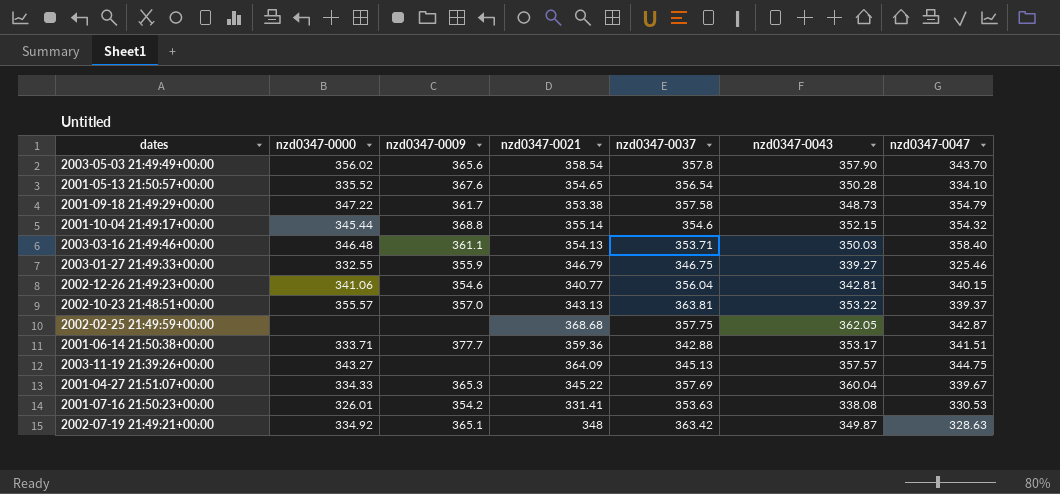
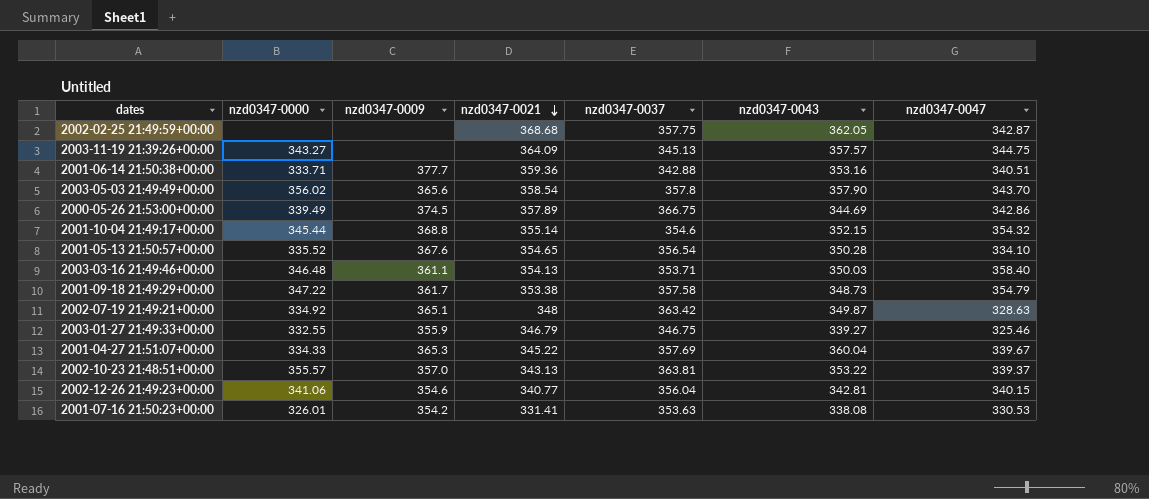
row order: none -> nzd0347-0021 descending
2001-06-14 21:50:38+00:00 | nzd0347-0043: 353.17 -> 353.16
2001-06-14 21:50:38+00:00 | nzd0347-0047: 341.51 -> 340.51
row 2000-05-26 21:53:00+00:00: none -> 339.49 | 374.5 | 357.89 | 366.75 | 344.69 | 342.86

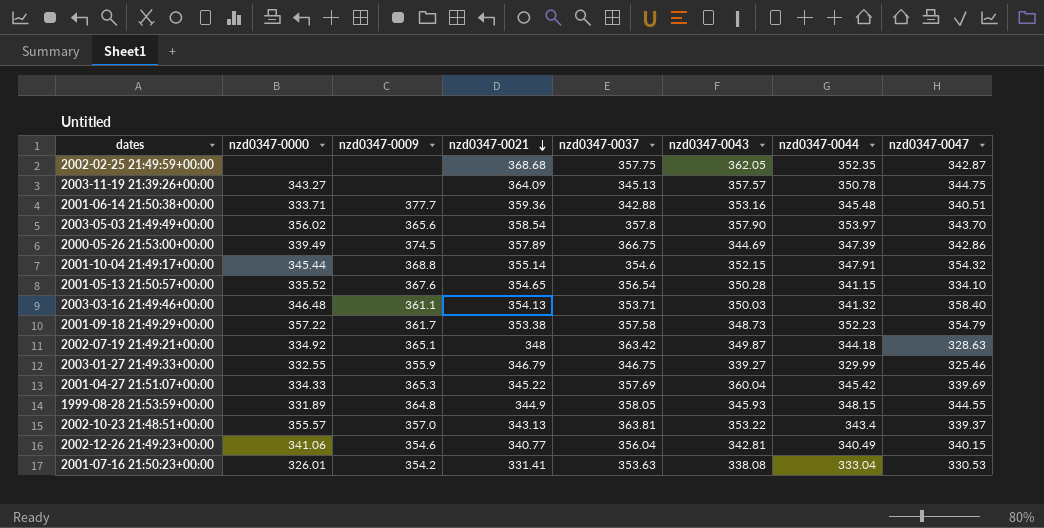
column nzd0347-0044 | position: none -> 7
2001-09-18 21:49:29+00:00 | nzd0347-0000: 347.22 -> 357.22
2001-04-27 21:51:07+00:00 | nzd0347-0047: 339.67 -> 339.69
row 1999-08-28 21:53:59+00:00: none -> 331.89 | 364.8 | 344.9 | 358.05 | 345.93 | 348.15 | 344.55

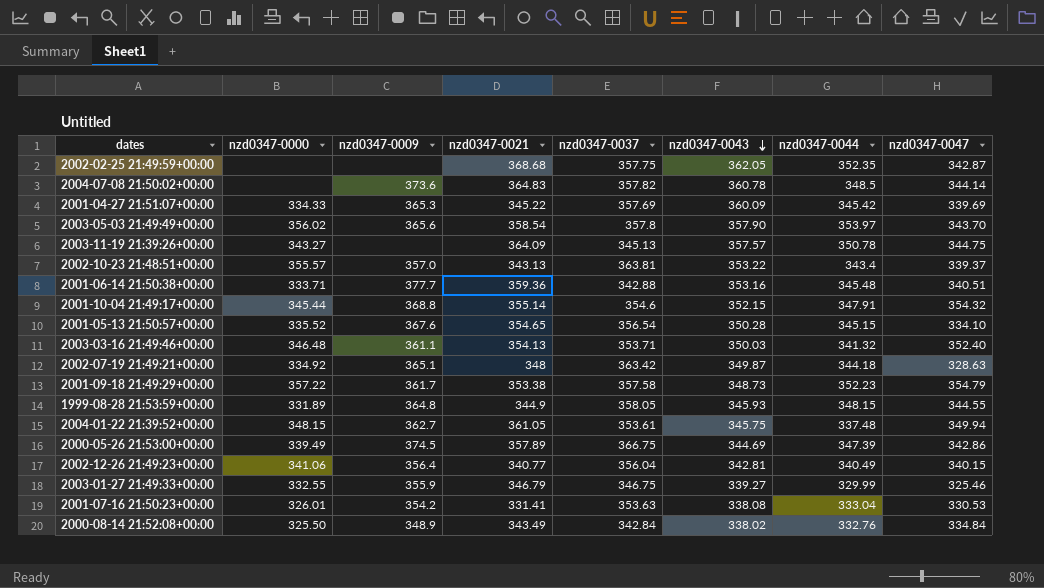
row order: nzd0347-0021 descending -> nzd0347-0043 descending
row 2004-07-08 21:50:02+00:00: none -> none | 373.6 | 364.83 | 357.82 | 360.78 | 348.5 | 344.14
2001-04-27 21:51:07+00:00 | nzd0347-0043: 360.04 -> 360.09
2001-05-13 21:50:57+00:00 | nzd0347-0044: 341.15 -> 345.15
2003-03-16 21:49:46+00:00 | nzd0347-0047: 358.40 -> 352.40
row 2004-01-22 21:39:52+00:00: none -> 348.15 | 362.7 | 361.05 | 353.61 | 345.75 | 337.48 | 349.94
2002-12-26 21:49:23+00:00 | nzd0347-0009: 354.6 -> 356.4
row 2000-08-14 21:52:08+00:00: none -> 325.50 | 348.9 | 343.49 | 342.84 | 338.02 | 332.76 | 334.84

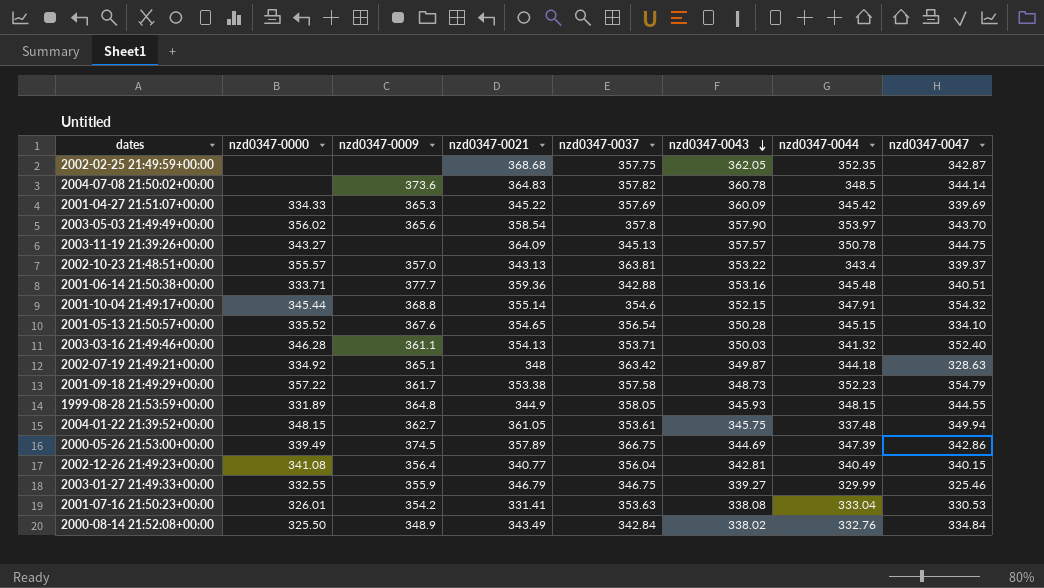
2003-03-16 21:49:46+00:00 | nzd0347-0000: 346.48 -> 346.28
2002-12-26 21:49:23+00:00 | nzd0347-0000: 341.06 -> 341.08

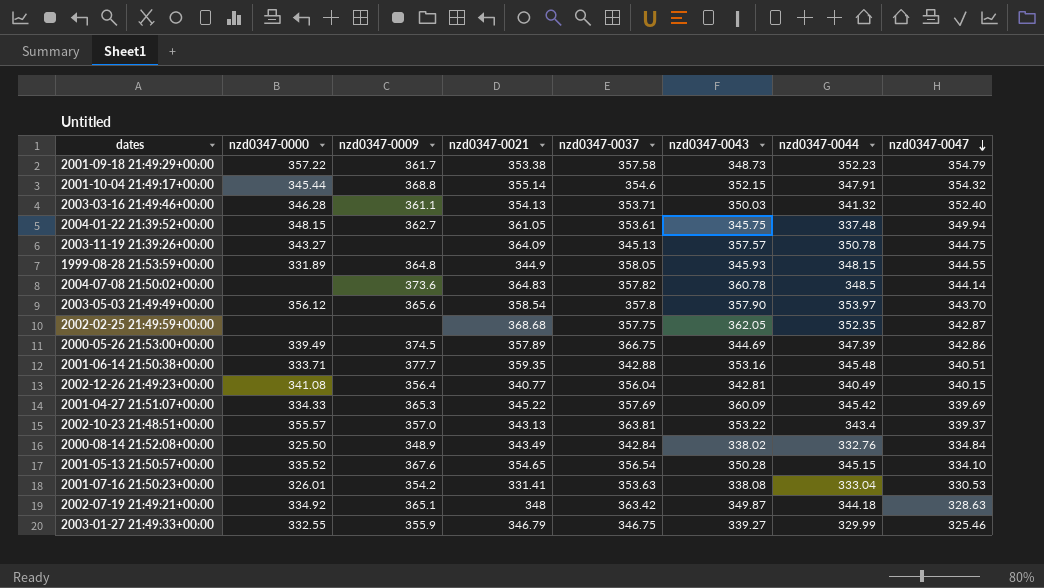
row order: nzd0347-0043 descending -> nzd0347-0047 descending
2003-05-03 21:49:49+00:00 | nzd0347-0000: 356.02 -> 356.12
2001-06-14 21:50:38+00:00 | nzd0347-0021: 359.36 -> 359.35

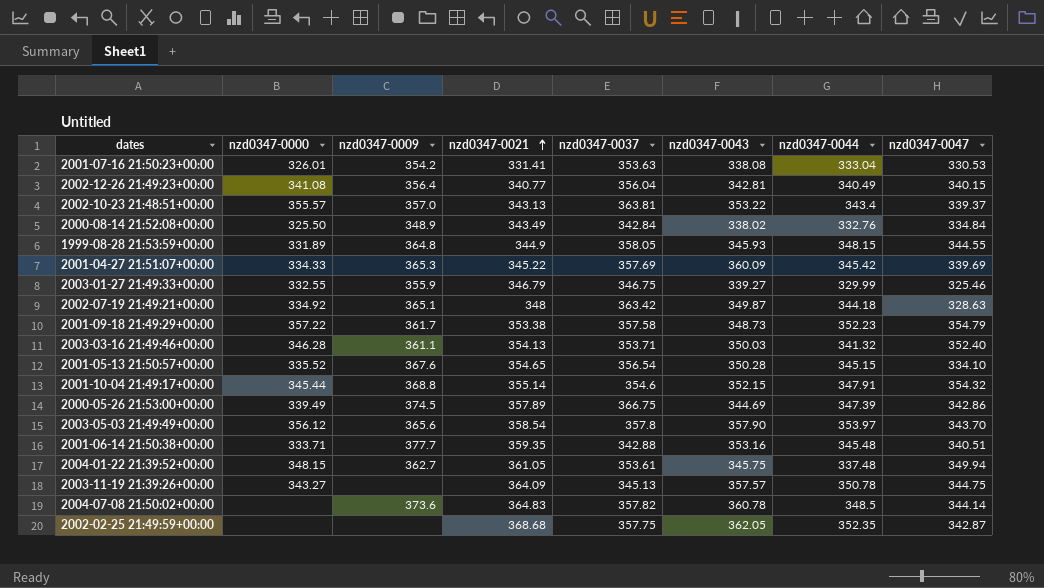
row order: nzd0347-0047 descending -> nzd0347-0021 ascending

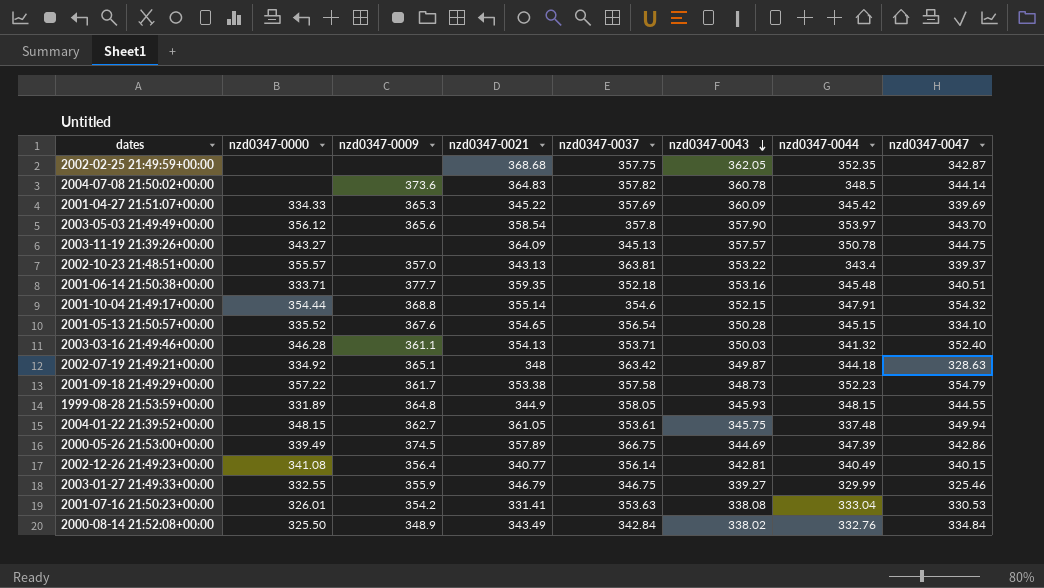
row order: nzd0347-0021 ascending -> nzd0347-0043 descending
2001-06-14 21:50:38+00:00 | nzd0347-0037: 342.88 -> 352.18
2001-10-04 21:49:17+00:00 | nzd0347-0000: 345.44 -> 354.44
2002-12-26 21:49:23+00:00 | nzd0347-0037: 356.04 -> 356.14

